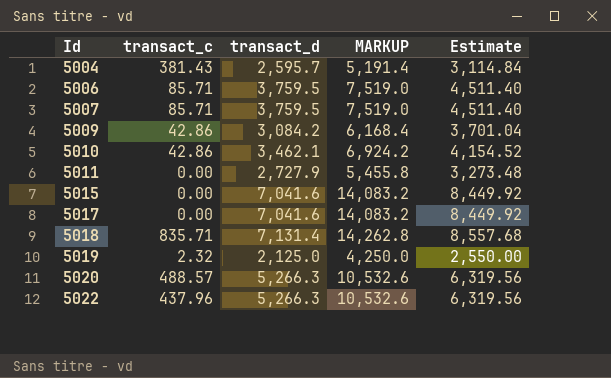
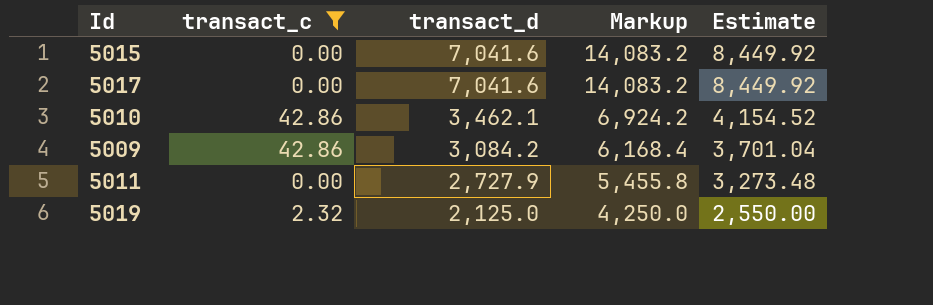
filter: none -> transact_c <= 42.86
row order: Id ascending -> transact_d descending
column name: MARKUP -> Markup

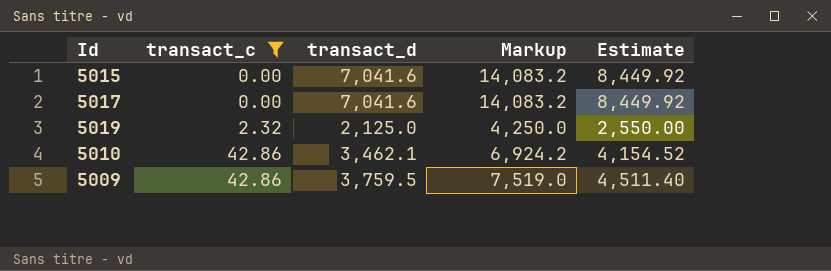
row order: transact_d descending -> transact_c ascending
row 5011: 0.00 | 2,727.9 | 5,455.8 | 3,273.48 -> none
5009 | transact_d: 3,084.2 -> 3,759.5
5009 | Markup: 6,168.4 -> 7,519.0
5009 | Estimate: 3,701.04 -> 4,511.40

